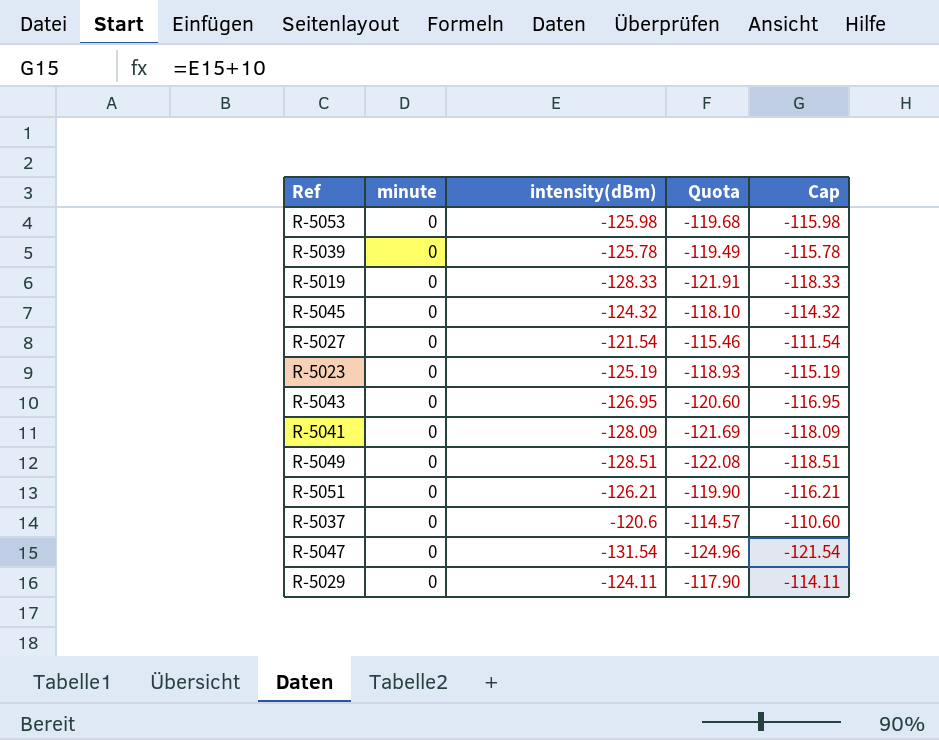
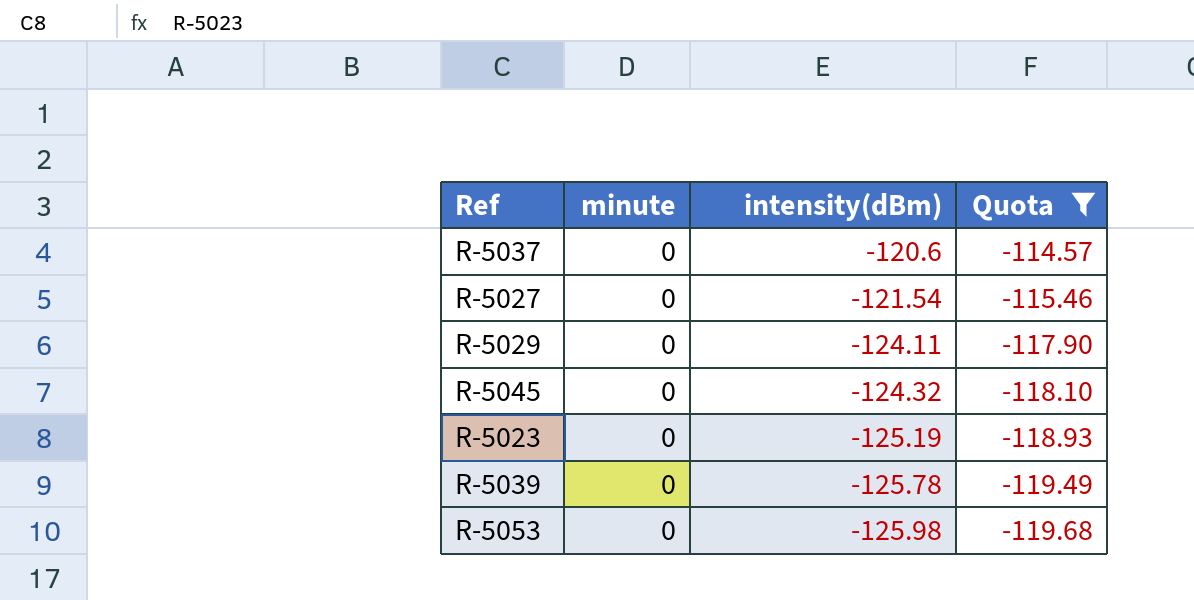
filter: none -> Quota >= -119.68
row order: none -> intensity(dBm) descending
column Cap | formula: [intensity(dBm)] + 10 -> none

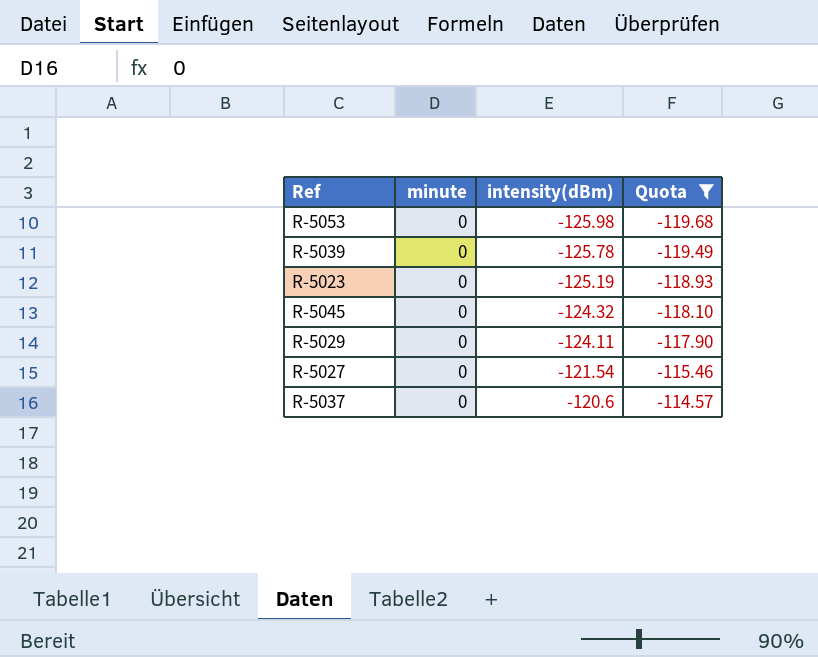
row order: intensity(dBm) descending -> intensity(dBm) ascending

